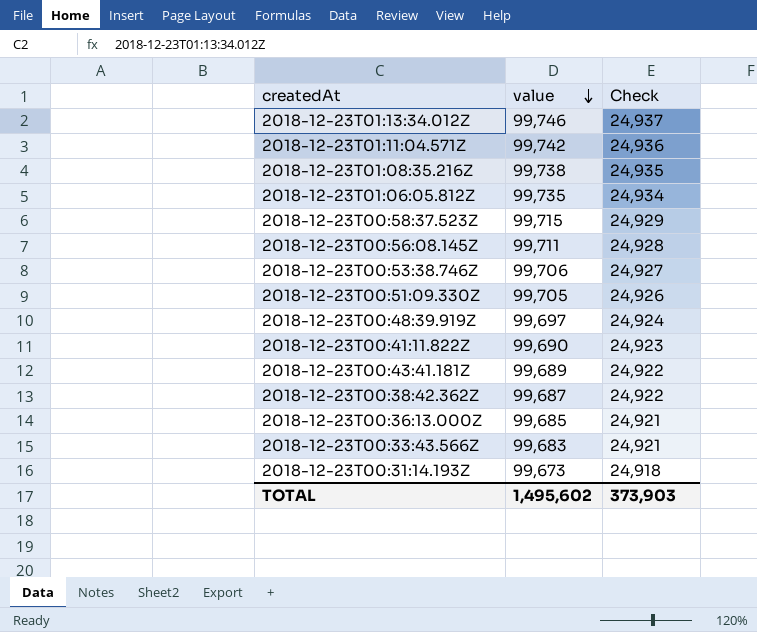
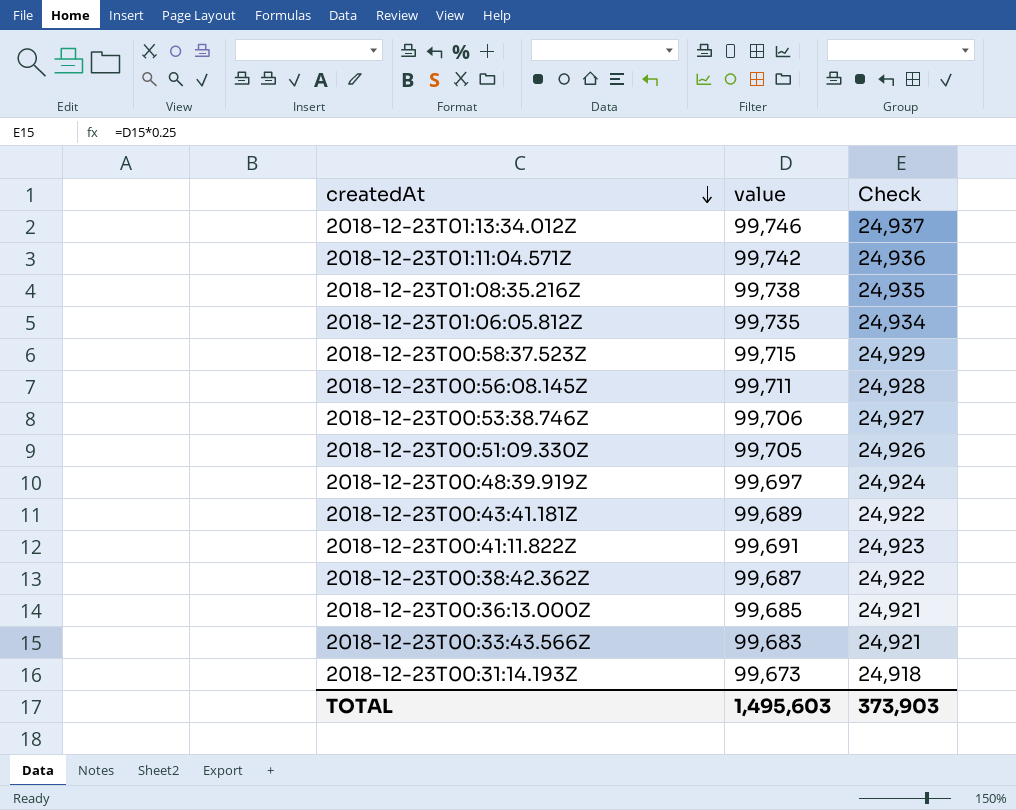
row order: value descending -> createdAt descending
2018-12-23T00:41:11.822Z | value: 99,690 -> 99,691
TOTAL | value: 1,495,602 -> 1,495,603

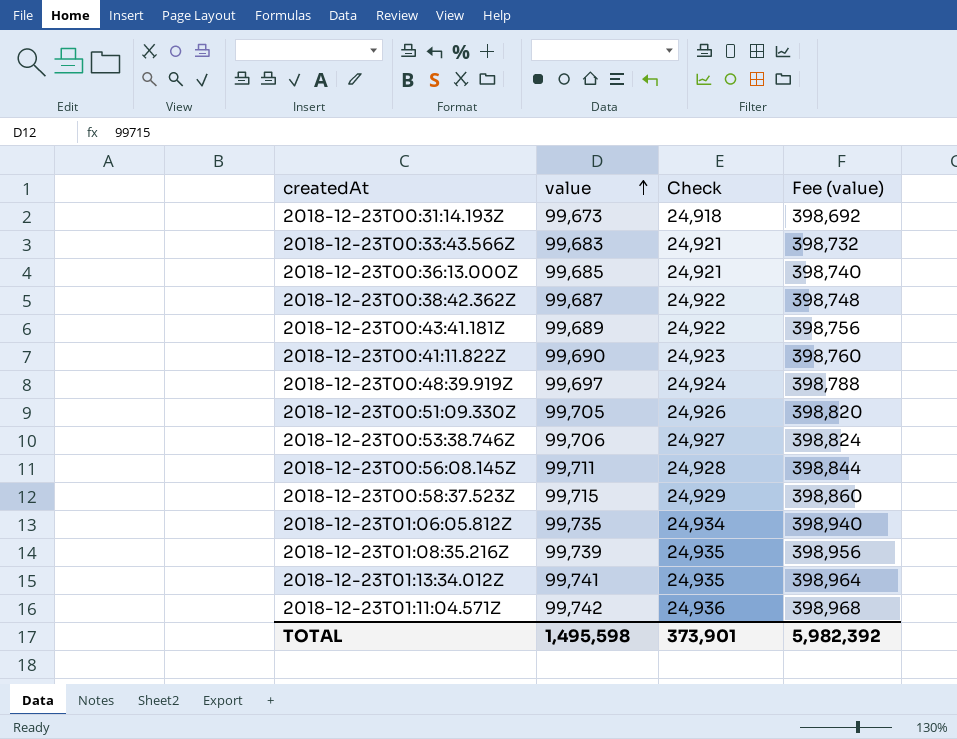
row order: createdAt descending -> value ascending
column Fee (value) | formula: none -> [value] * 4
2018-12-23T00:41:11.822Z | value: 99,691 -> 99,690
2018-12-23T01:08:35.216Z | value: 99,738 -> 99,739
2018-12-23T01:13:34.012Z | value: 99,746 -> 99,741
2018-12-23T01:13:34.012Z | Check: 24,937 -> 24,935
TOTAL | value: 1,495,603 -> 1,495,598
TOTAL | Check: 373,903 -> 373,901

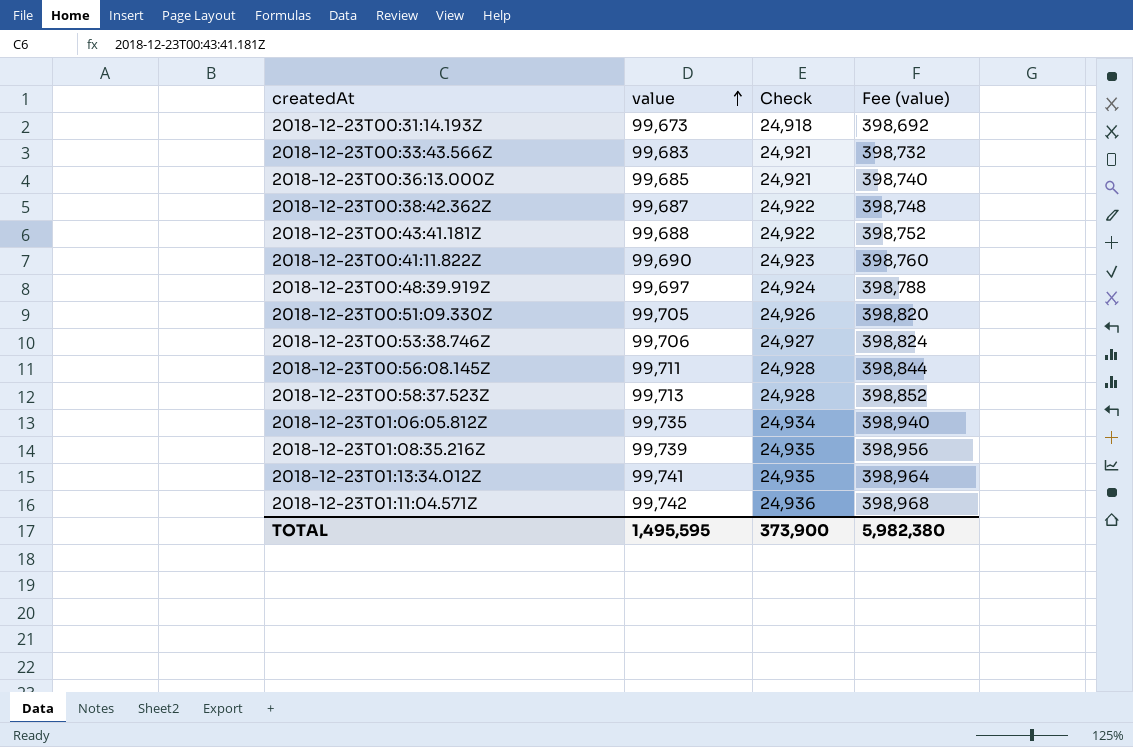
2018-12-23T00:43:41.181Z | value: 99,689 -> 99,688
2018-12-23T00:43:41.181Z | Fee (value): 398,756 -> 398,752
2018-12-23T00:58:37.523Z | value: 99,715 -> 99,713
2018-12-23T00:58:37.523Z | Check: 24,929 -> 24,928
2018-12-23T00:58:37.523Z | Fee (value): 398,860 -> 398,852
TOTAL | value: 1,495,598 -> 1,495,595
TOTAL | Check: 373,901 -> 373,900
TOTAL | Fee (value): 5,982,392 -> 5,982,380

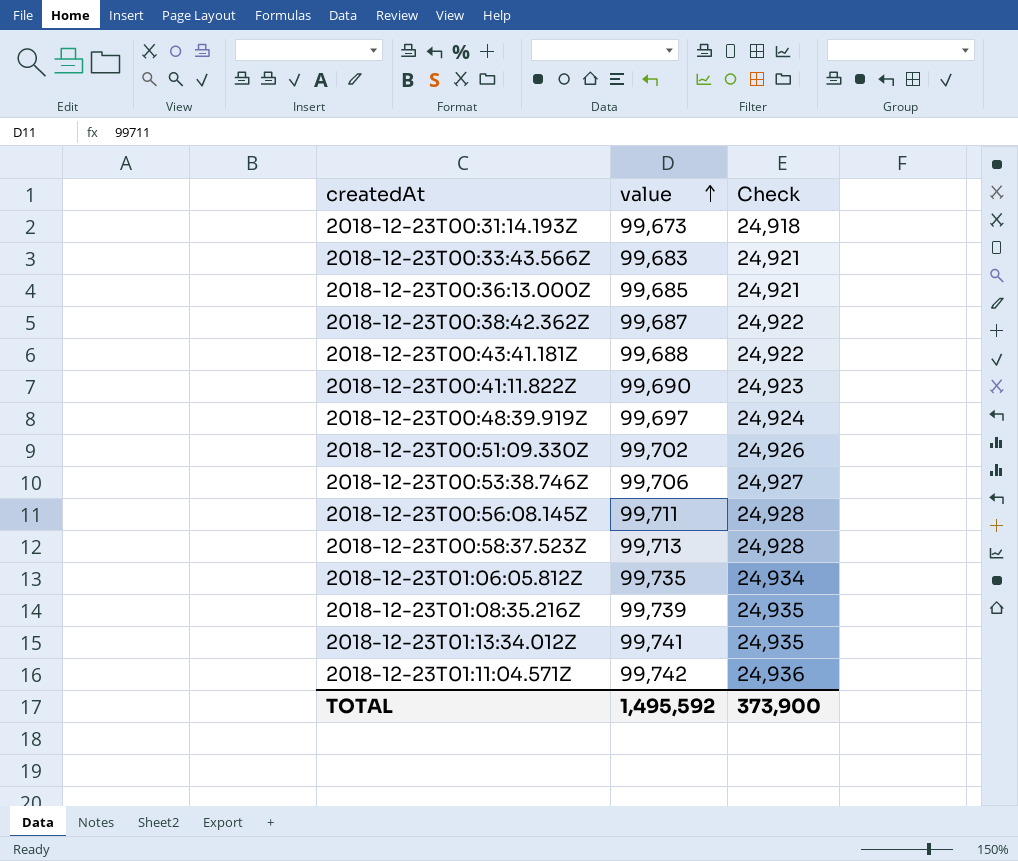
column Fee (value) | formula: [value] * 4 -> none
2018-12-23T00:51:09.330Z | value: 99,705 -> 99,702
TOTAL | value: 1,495,595 -> 1,495,592

